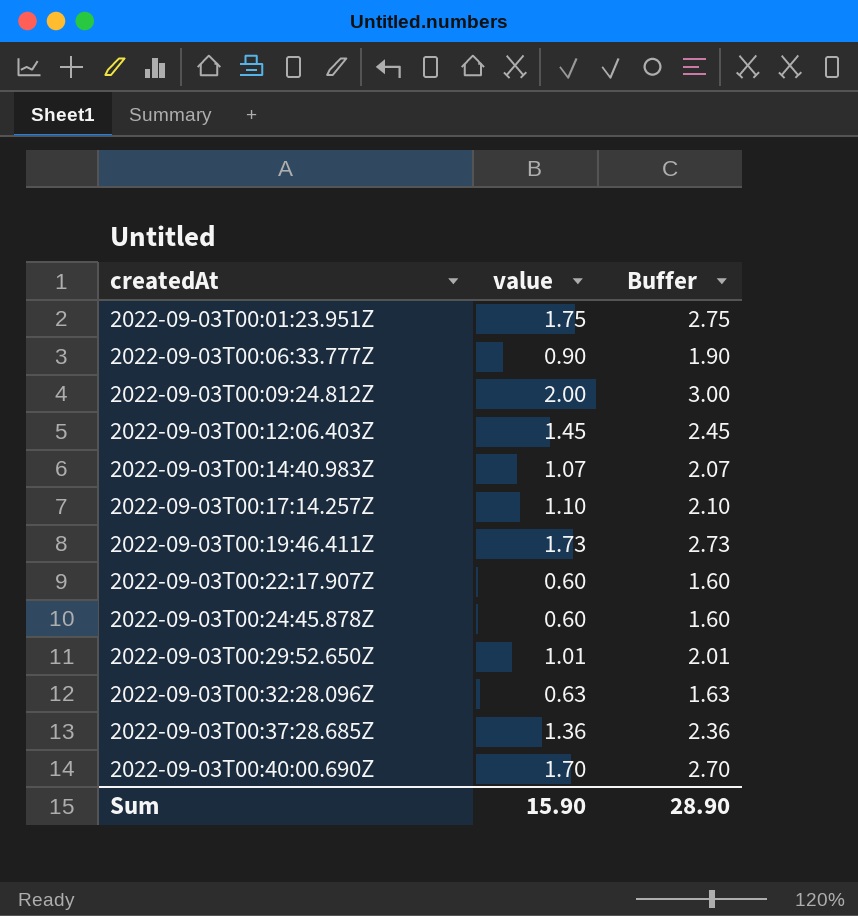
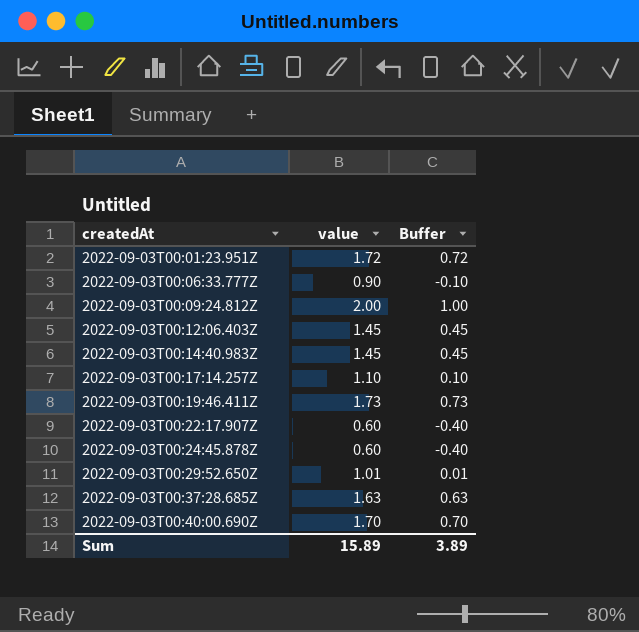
column Buffer | formula: [value] + 1 -> [value] - 1
row 2022-09-03T00:32:28.096Z: 0.63 | 1.63 -> none
2022-09-03T00:01:23.951Z | value: 1.75 -> 1.72
2022-09-03T00:14:40.983Z | value: 1.07 -> 1.45
2022-09-03T00:37:28.685Z | value: 1.36 -> 1.63
Sum | value: 15.90 -> 15.89
Sum | Buffer: 28.90 -> 3.89

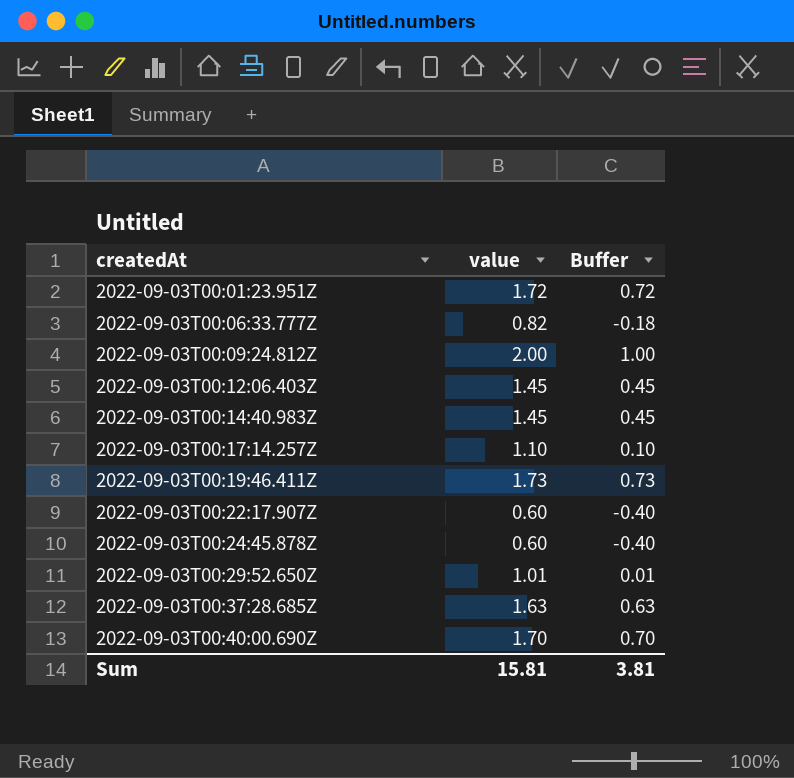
2022-09-03T00:06:33.777Z | value: 0.90 -> 0.82
2022-09-03T00:06:33.777Z | Buffer: -0.10 -> -0.18
Sum | value: 15.89 -> 15.81
Sum | Buffer: 3.89 -> 3.81

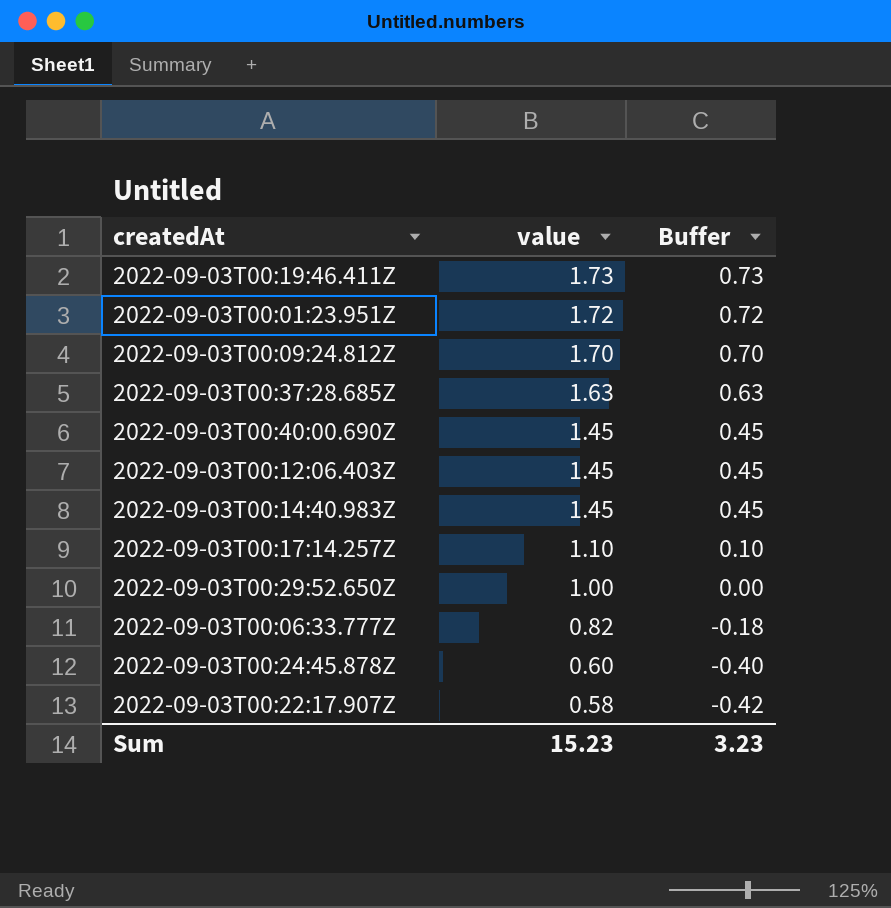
row order: createdAt ascending -> value descending
2022-09-03T00:09:24.812Z | value: 2.00 -> 1.70
2022-09-03T00:09:24.812Z | Buffer: 1.00 -> 0.70
2022-09-03T00:40:00.690Z | value: 1.70 -> 1.45
2022-09-03T00:40:00.690Z | Buffer: 0.70 -> 0.45
2022-09-03T00:29:52.650Z | value: 1.01 -> 1.00
2022-09-03T00:29:52.650Z | Buffer: 0.01 -> 0.00
2022-09-03T00:22:17.907Z | value: 0.60 -> 0.58
2022-09-03T00:22:17.907Z | Buffer: -0.40 -> -0.42
Sum | value: 15.81 -> 15.23
Sum | Buffer: 3.81 -> 3.23

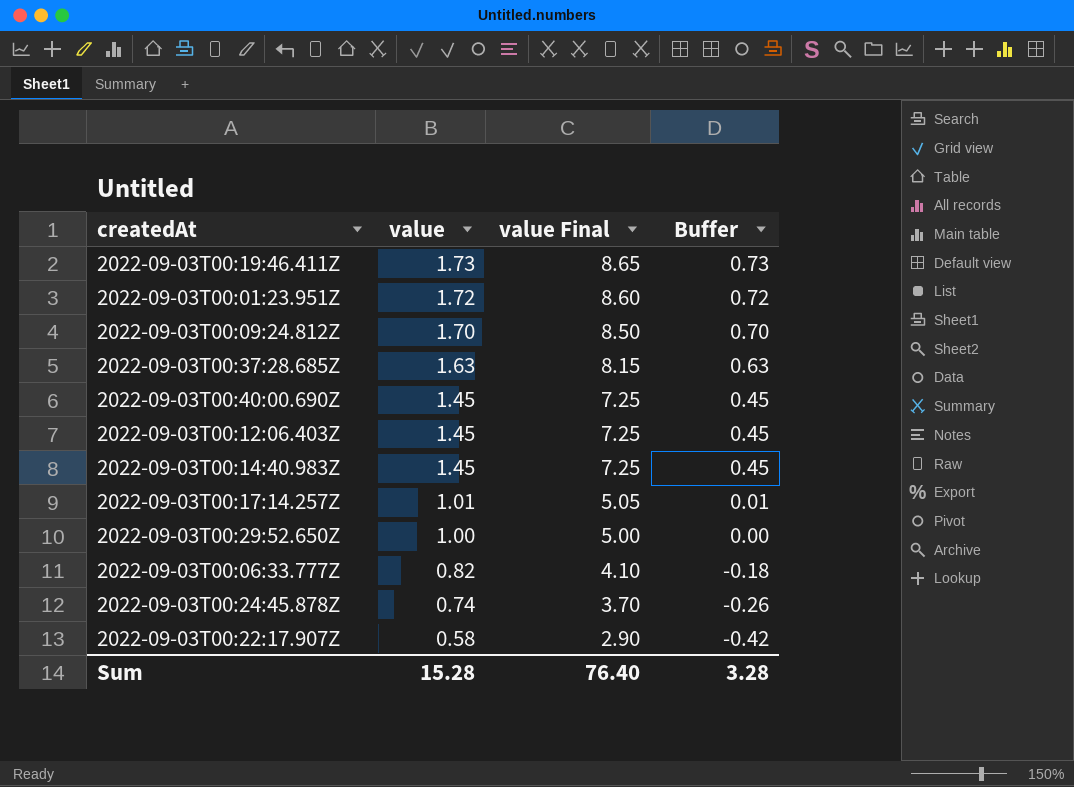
column value Final | formula: none -> [value] * 5
2022-09-03T00:17:14.257Z | value: 1.10 -> 1.01
2022-09-03T00:17:14.257Z | Buffer: 0.10 -> 0.01
2022-09-03T00:24:45.878Z | value: 0.60 -> 0.74
2022-09-03T00:24:45.878Z | Buffer: -0.40 -> -0.26
Sum | value: 15.23 -> 15.28
Sum | Buffer: 3.23 -> 3.28

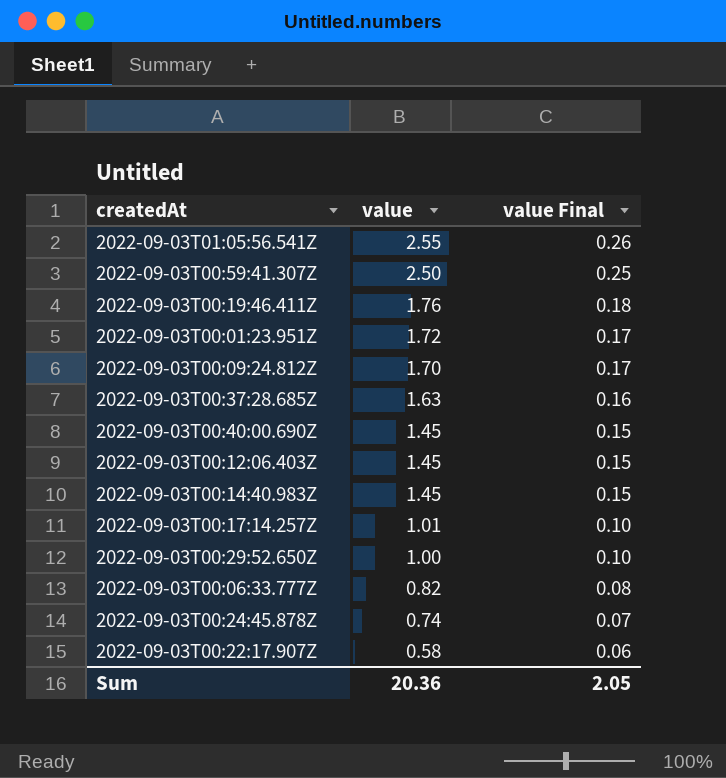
column Buffer | formula: [value] - 1 -> none
column value Final | formula: [value] * 5 -> [value] * 0.1
row 2022-09-03T01:05:56.541Z: none -> 2.55 | 0.26
row 2022-09-03T00:59:41.307Z: none -> 2.50 | 0.25
2022-09-03T00:19:46.411Z | value: 1.73 -> 1.76
Sum | value: 15.28 -> 20.36
Sum | value Final: 76.40 -> 2.05

